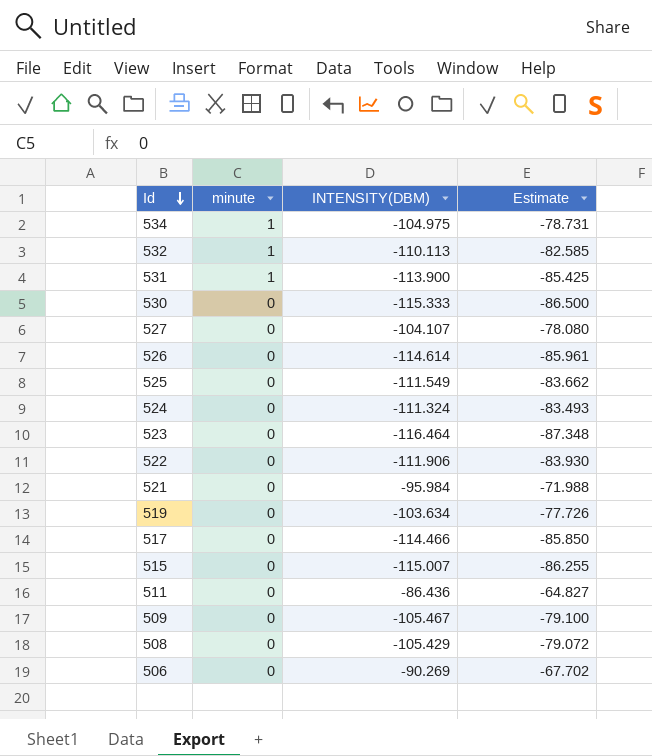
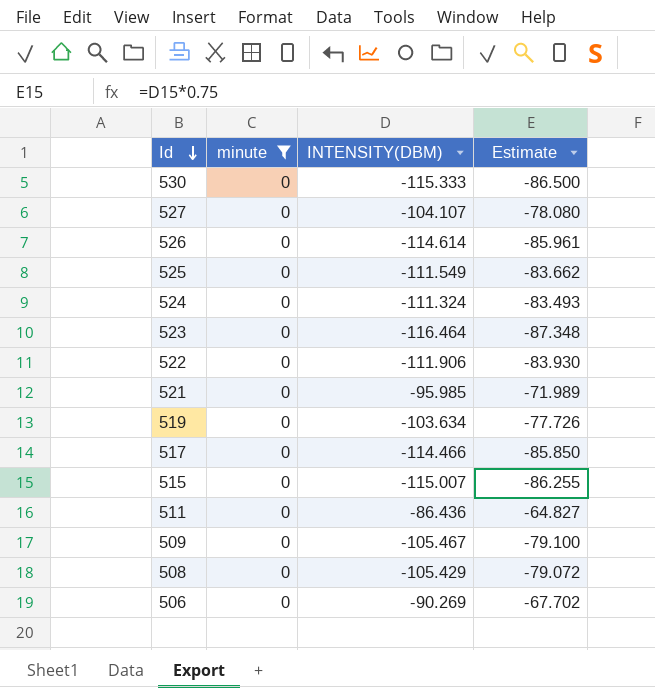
filter: none -> minute = 0
521 | INTENSITY(DBM): -95.984 -> -95.985
521 | Estimate: -71.988 -> -71.989

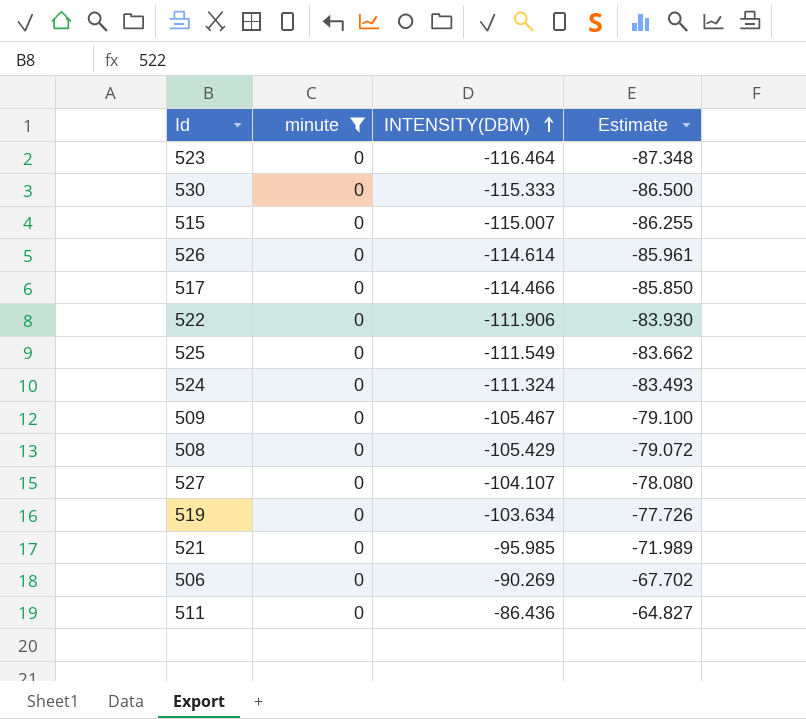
row order: Id descending -> INTENSITY(DBM) ascending

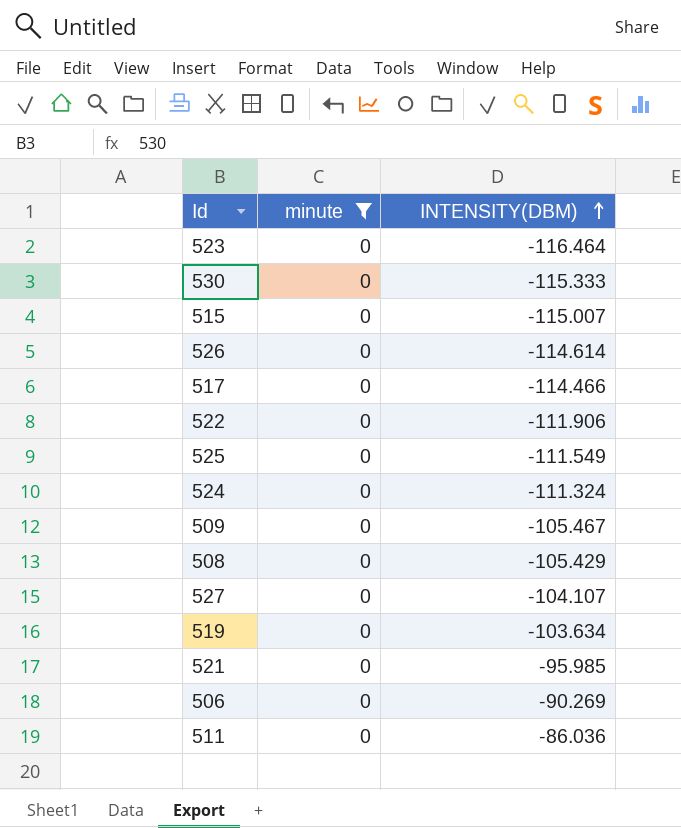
column Estimate | formula: [INTENSITY(DBM)] * 0.75 -> none
511 | INTENSITY(DBM): -86.436 -> -86.036

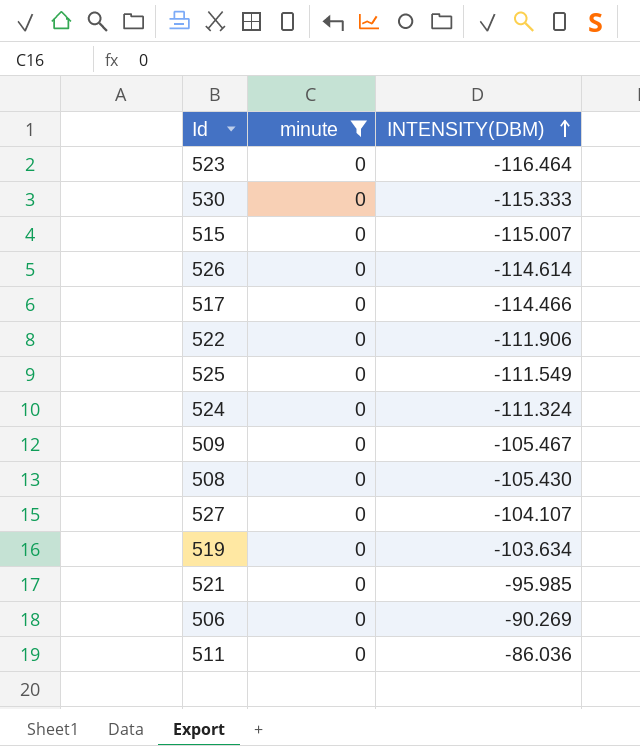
508 | INTENSITY(DBM): -105.429 -> -105.430

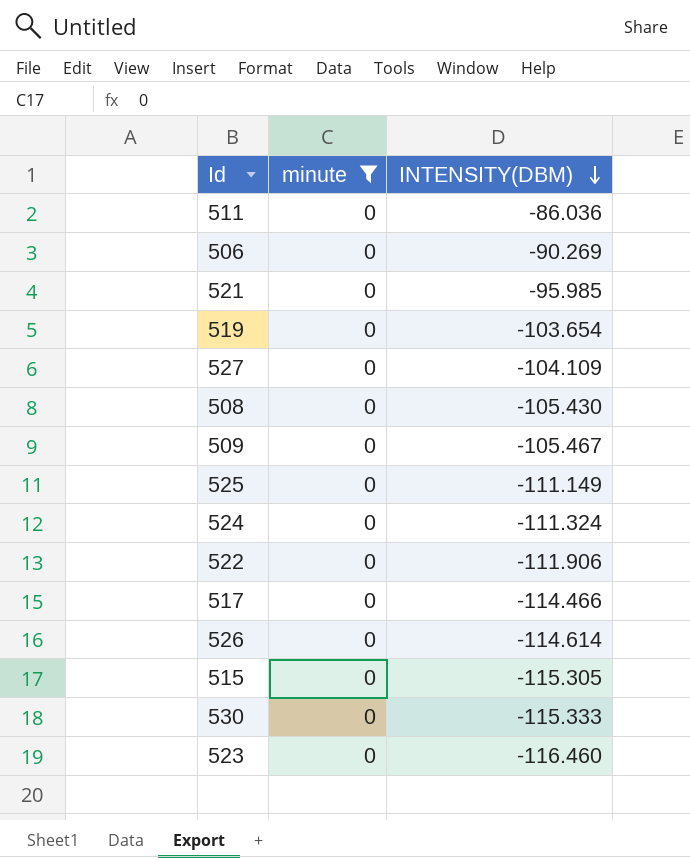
row order: INTENSITY(DBM) ascending -> INTENSITY(DBM) descending
519 | INTENSITY(DBM): -103.634 -> -103.654
527 | INTENSITY(DBM): -104.107 -> -104.109
525 | INTENSITY(DBM): -111.549 -> -111.149
515 | INTENSITY(DBM): -115.007 -> -115.305
523 | INTENSITY(DBM): -116.464 -> -116.460

